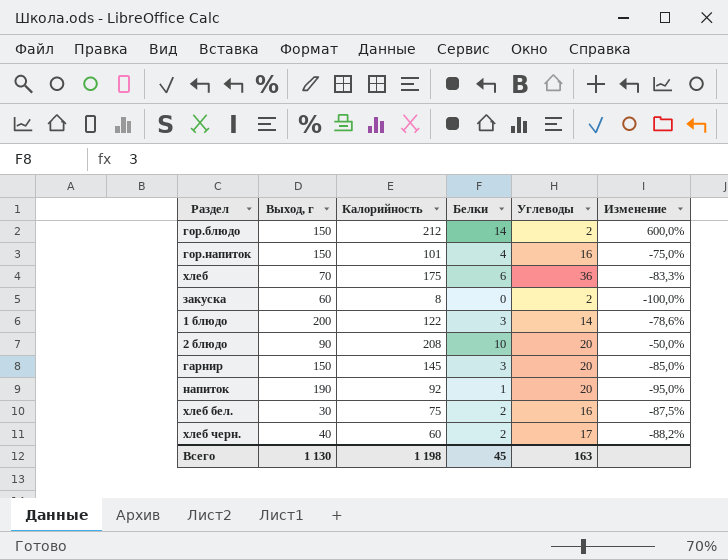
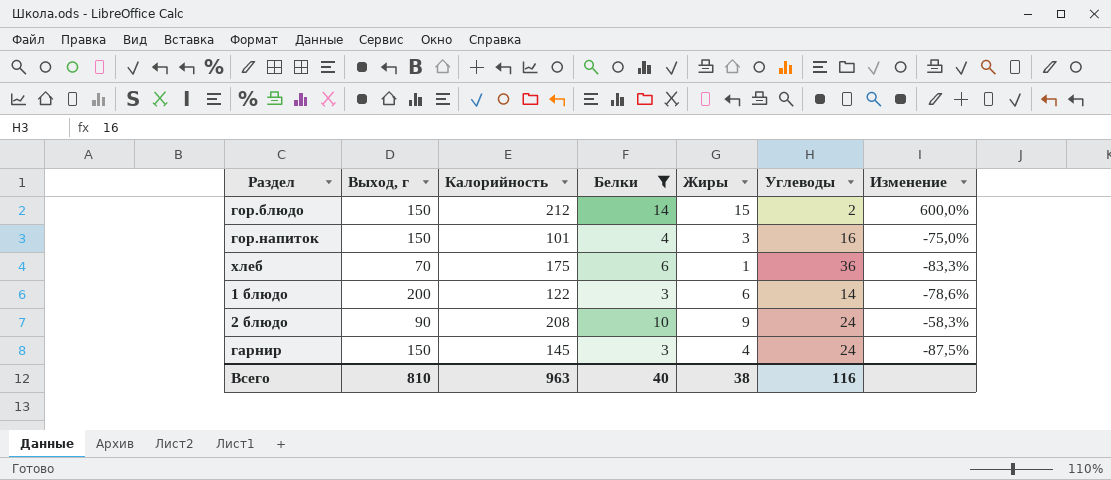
filter: none -> Белки >= 3
column Жиры | position: none -> 5
2 блюдо | Углеводы: 20 -> 24
2 блюдо | Изменение: -50,0% -> -58,3%
гарнир | Углеводы: 20 -> 24
гарнир | Изменение: -85,0% -> -87,5%
Всего | Выход, г: 1 130 -> 810
Всего | Калорийность: 1 198 -> 963
Всего | Белки: 45 -> 40
Всего | Углеводы: 163 -> 116

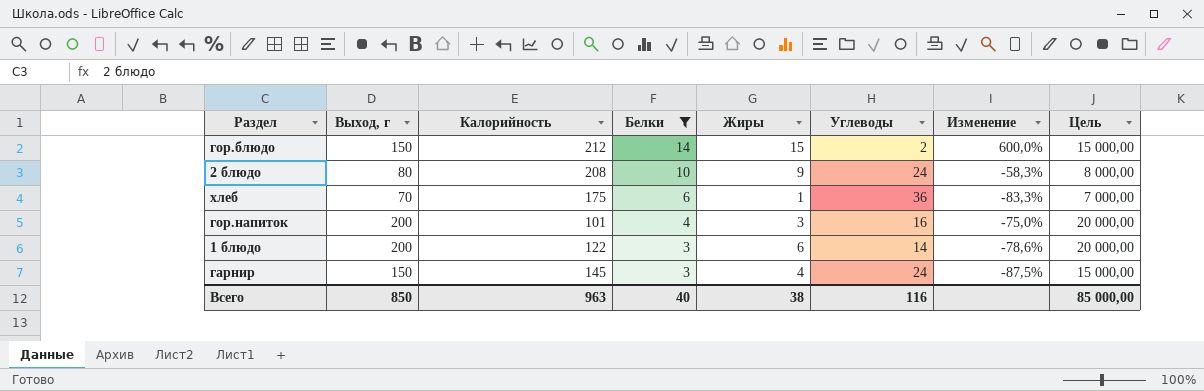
row order: none -> Белки descending
column Цель | formula: none -> [Выход, г] * 100
2 блюдо | Выход, г: 90 -> 80
гор.напиток | Выход, г: 150 -> 200
Всего | Выход, г: 810 -> 850

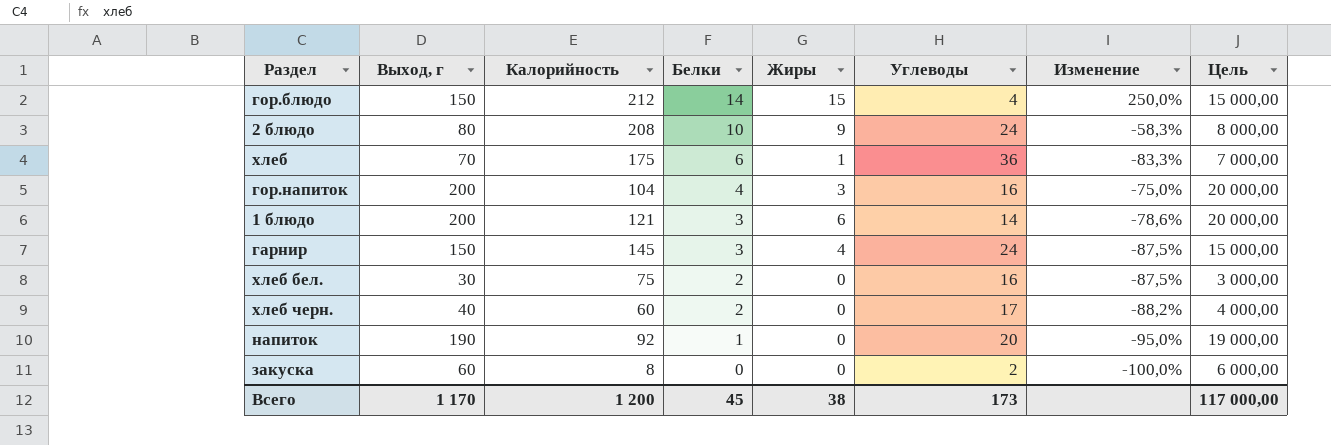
filter: Белки >= 3 -> none
гор.блюдо | Углеводы: 2 -> 4
гор.блюдо | Изменение: 600,0% -> 250,0%
гор.напиток | Калорийность: 101 -> 104
1 блюдо | Калорийность: 122 -> 121
Всего | Выход, г: 850 -> 1 170
Всего | Калорийность: 963 -> 1 200
Всего | Белки: 40 -> 45
Всего | Углеводы: 116 -> 173
Всего | Цель: 85 000,00 -> 117 000,00

